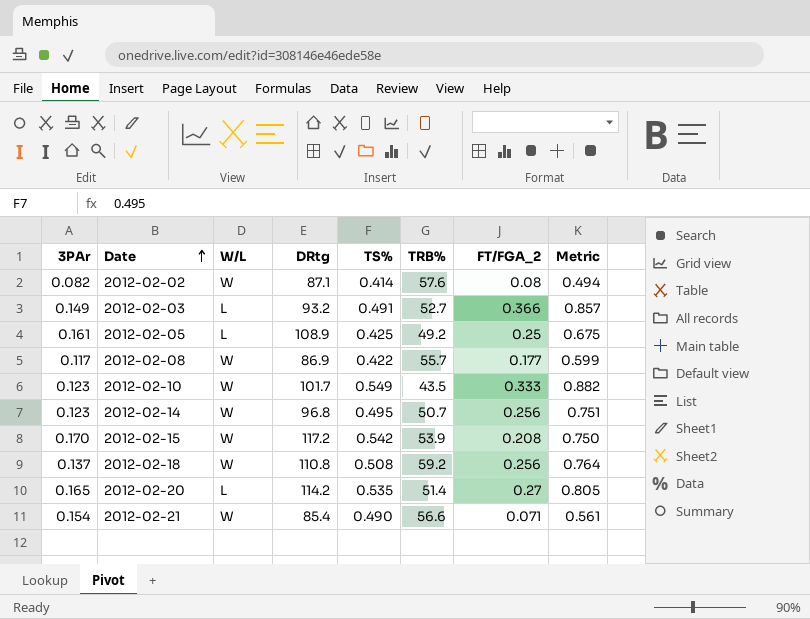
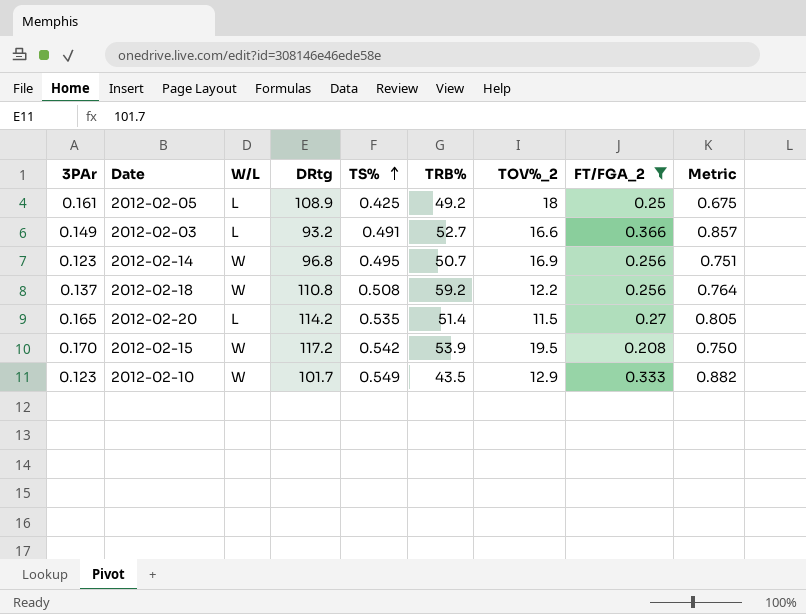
filter: none -> FT/FGA_2 >= 0.208
row order: Date ascending -> TS% ascending
column TOV%_2 | position: none -> 7

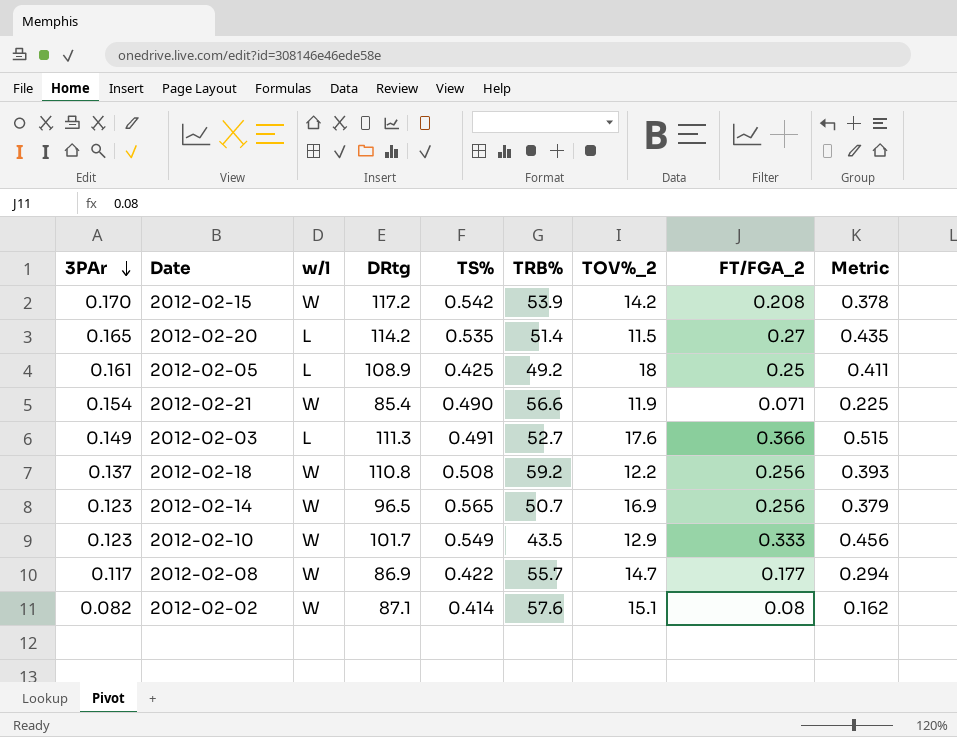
filter: FT/FGA_2 >= 0.208 -> none
row order: TS% ascending -> 3PAr descending
column name: W/L -> w/l
column Metric | formula: [TS%] + [FT/FGA_2] -> [3PAr] + [FT/FGA_2]
2012-02-15 | TOV%_2: 19.5 -> 14.2
2012-02-03 | DRtg: 93.2 -> 111.3
2012-02-03 | TOV%_2: 16.6 -> 17.6
2012-02-14 | DRtg: 96.8 -> 96.5
2012-02-14 | TS%: 0.495 -> 0.565

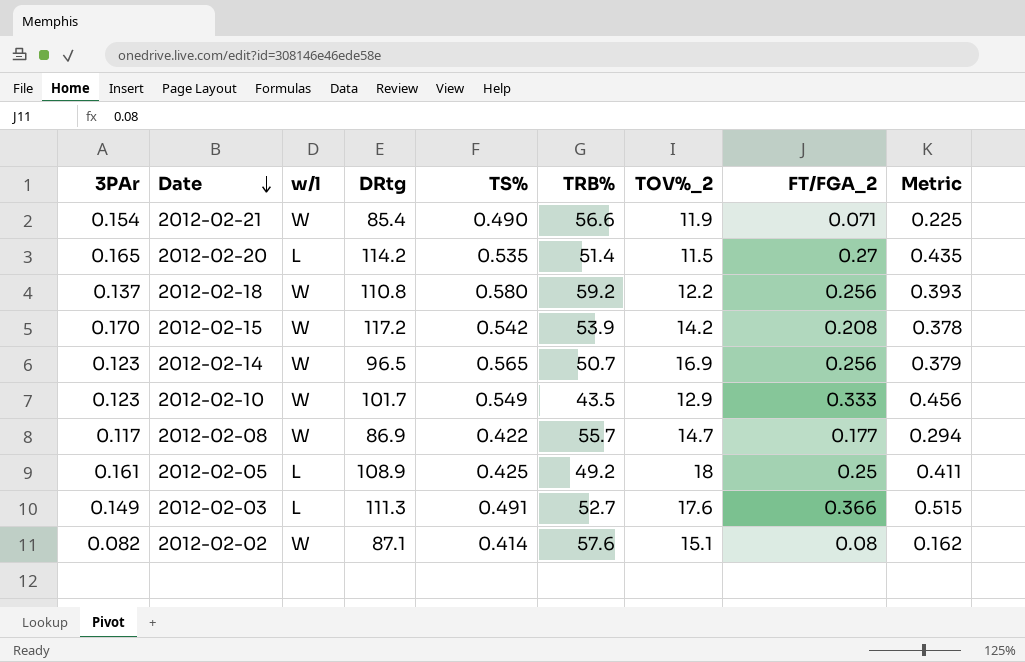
row order: 3PAr descending -> Date descending
2012-02-18 | TS%: 0.508 -> 0.580

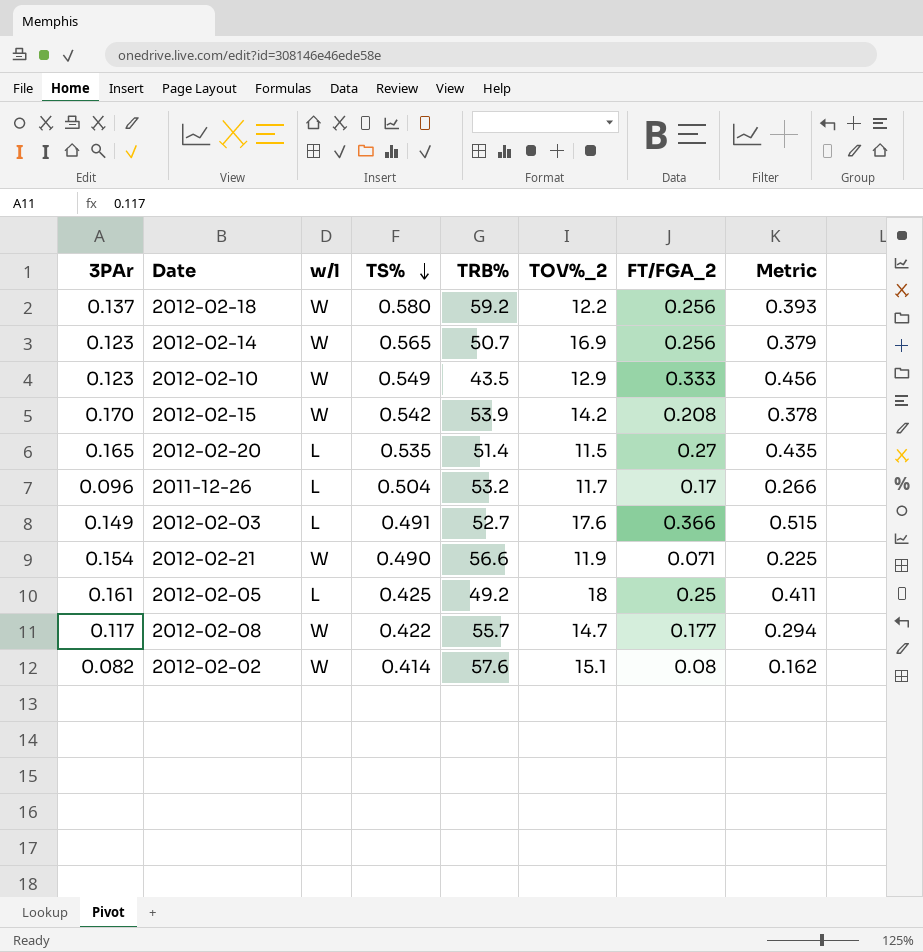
row order: Date descending -> TS% descending
column DRtg | position: 4 -> none
row 2011-12-26: none -> 0.096 | L | 0.504 | 53.2 | 11.7 | 0.17 | 0.266

